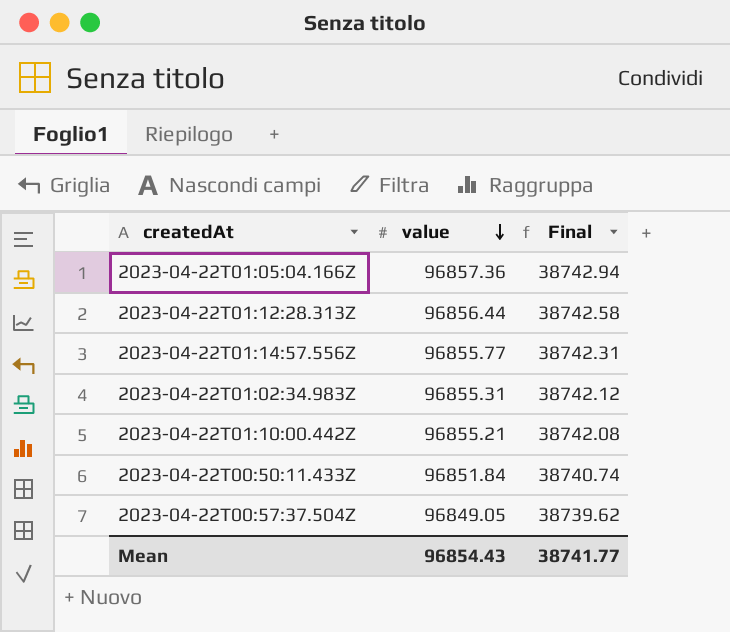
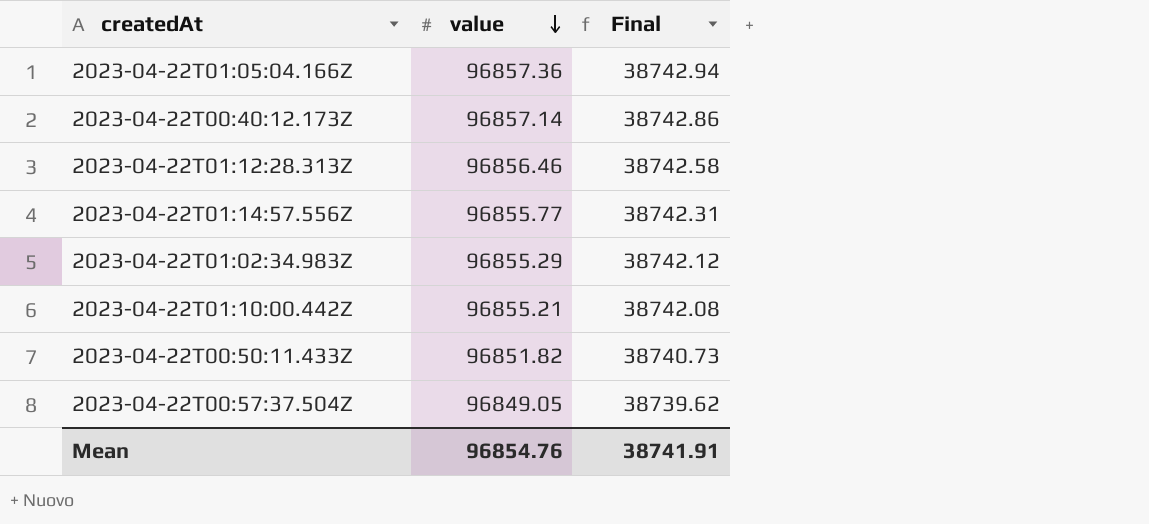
row 2023-04-22T00:40:12.173Z: none -> 96857.14 | 38742.86
2023-04-22T01:12:28.313Z | value: 96856.44 -> 96856.46
2023-04-22T01:02:34.983Z | value: 96855.31 -> 96855.29
2023-04-22T00:50:11.433Z | value: 96851.84 -> 96851.82
2023-04-22T00:50:11.433Z | Final: 38740.74 -> 38740.73
Mean | value: 96854.43 -> 96854.76
Mean | Final: 38741.77 -> 38741.91

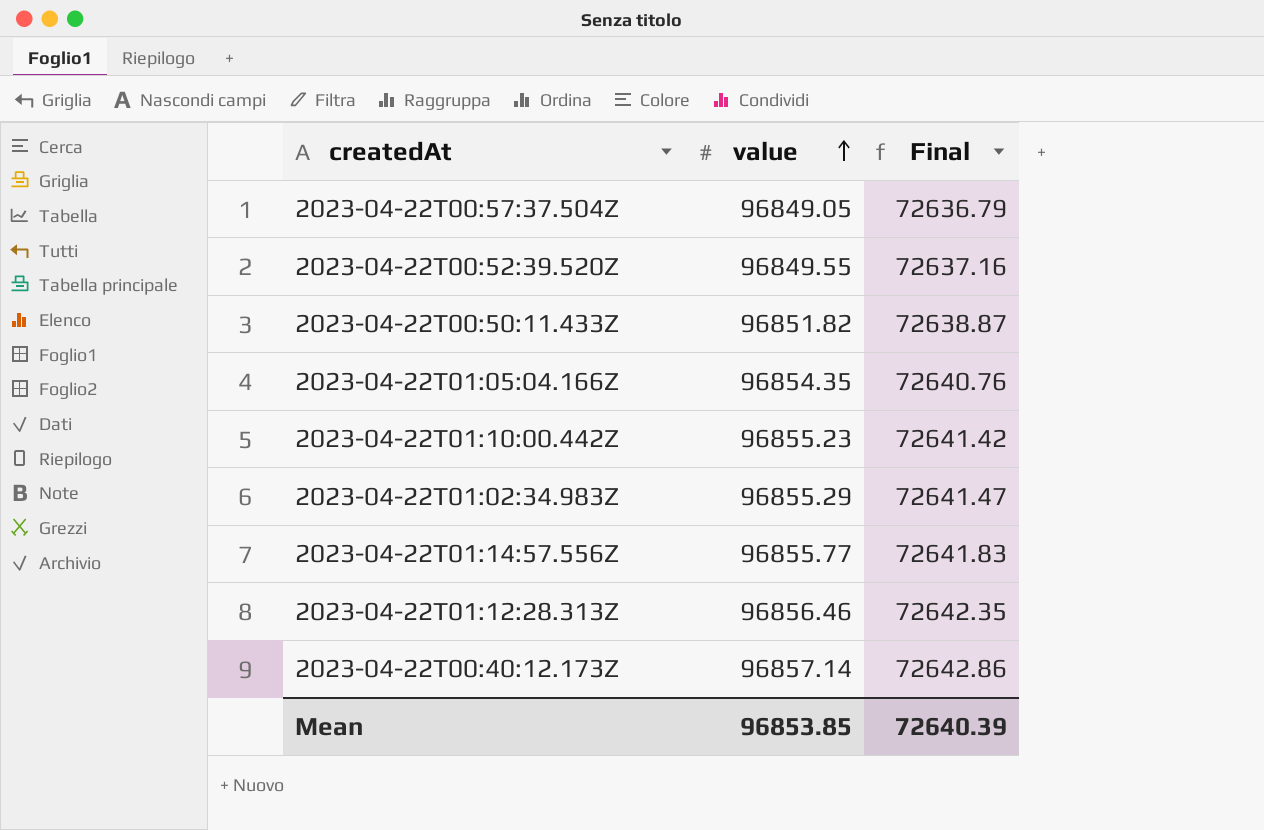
row order: value descending -> value ascending
column Final | formula: [value] * 0.4 -> [value] * 0.75
row 2023-04-22T00:52:39.520Z: none -> 96849.55 | 72637.16
2023-04-22T01:05:04.166Z | value: 96857.36 -> 96854.35
2023-04-22T01:10:00.442Z | value: 96855.21 -> 96855.23
Mean | value: 96854.76 -> 96853.85
Mean | Final: 38741.91 -> 72640.39

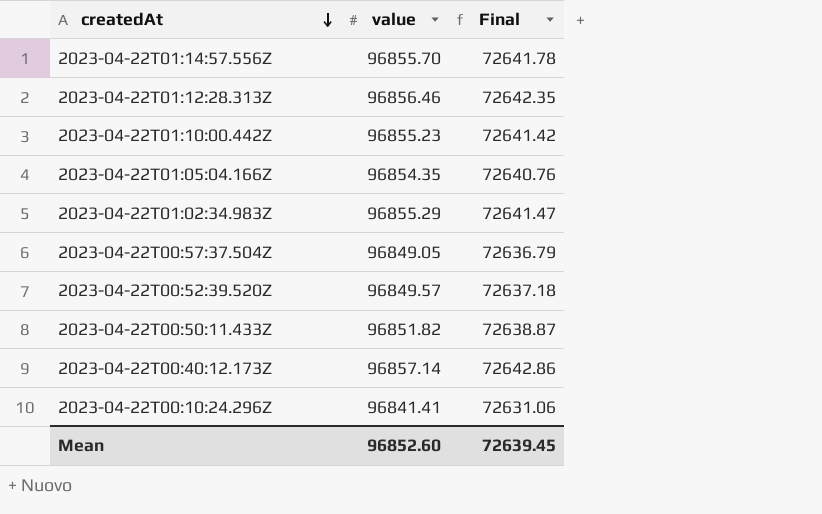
row order: value ascending -> createdAt descending
2023-04-22T01:14:57.556Z | value: 96855.77 -> 96855.70
2023-04-22T01:14:57.556Z | Final: 72641.83 -> 72641.78
2023-04-22T00:52:39.520Z | value: 96849.55 -> 96849.57
2023-04-22T00:52:39.520Z | Final: 72637.16 -> 72637.18
row 2023-04-22T00:10:24.296Z: none -> 96841.41 | 72631.06
Mean | value: 96853.85 -> 96852.60
Mean | Final: 72640.39 -> 72639.45

